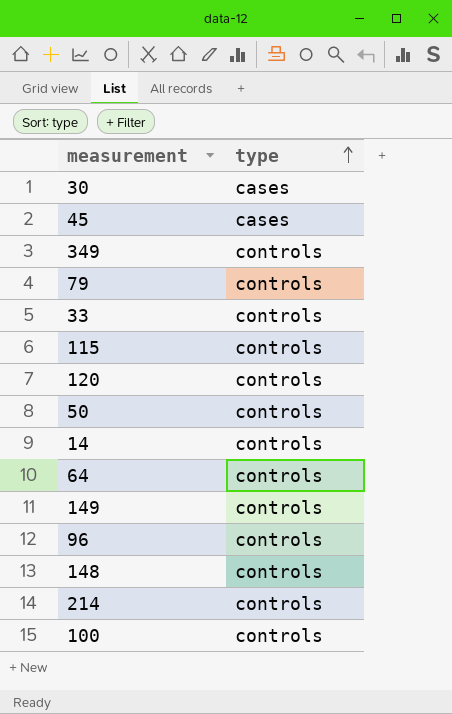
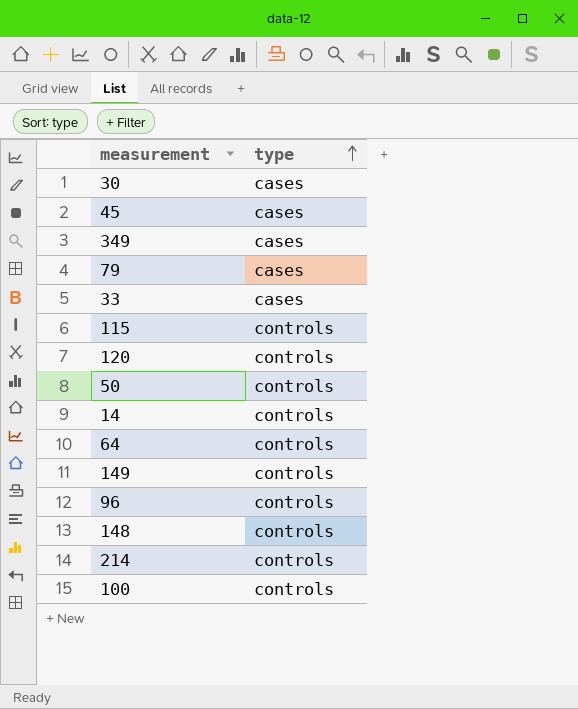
349 | type: controls -> cases
79 | type: controls -> cases
33 | type: controls -> cases

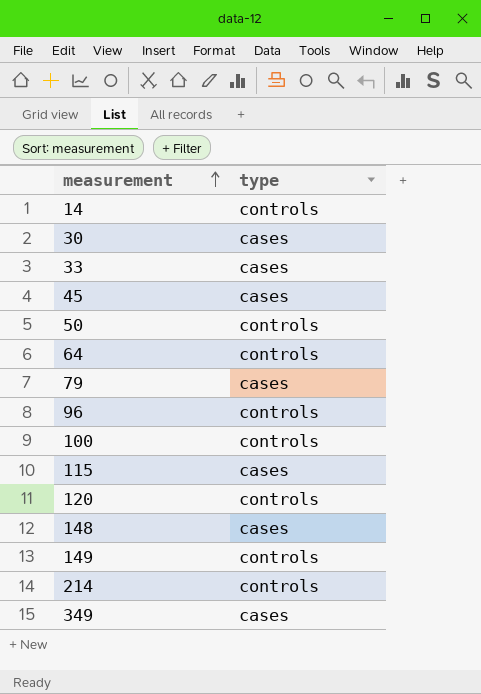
row order: type ascending -> measurement ascending
115 | type: controls -> cases
148 | type: controls -> cases

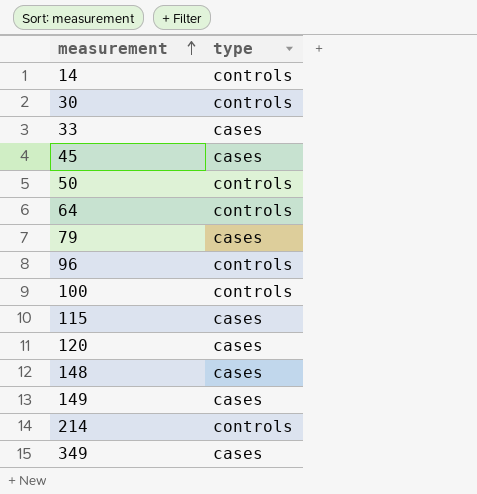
30 | type: cases -> controls
120 | type: controls -> cases
149 | type: controls -> cases

